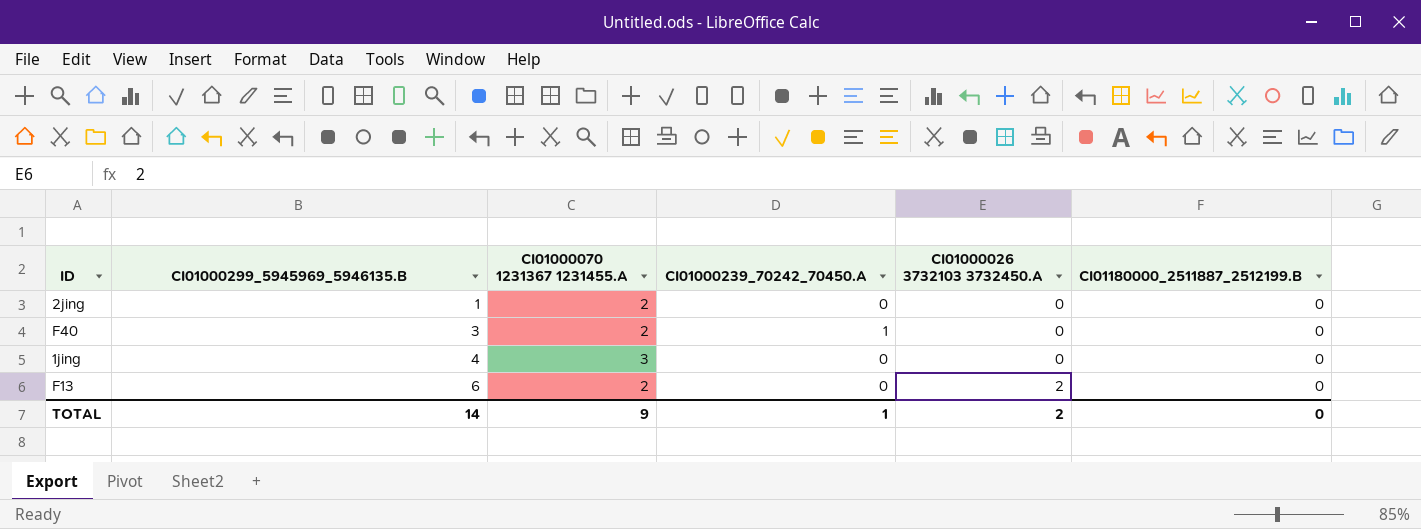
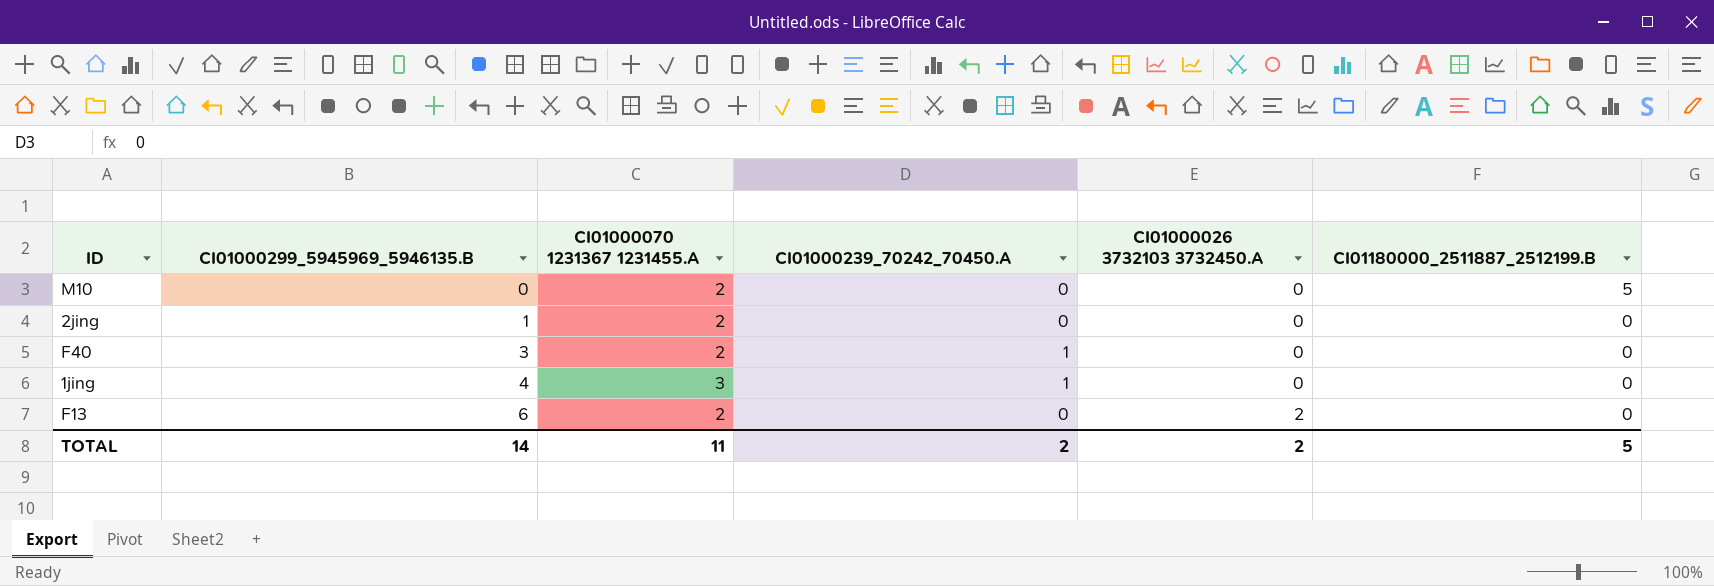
row M10: none -> 0 | 2 | 0 | 0 | 5
1jing | CI01000239_70242_70450.A: 0 -> 1
TOTAL | CI01000070 1231367 1231455.A: 9 -> 11
TOTAL | CI01000239_70242_70450.A: 1 -> 2
TOTAL | CI01180000_2511887_2512199.B: 0 -> 5

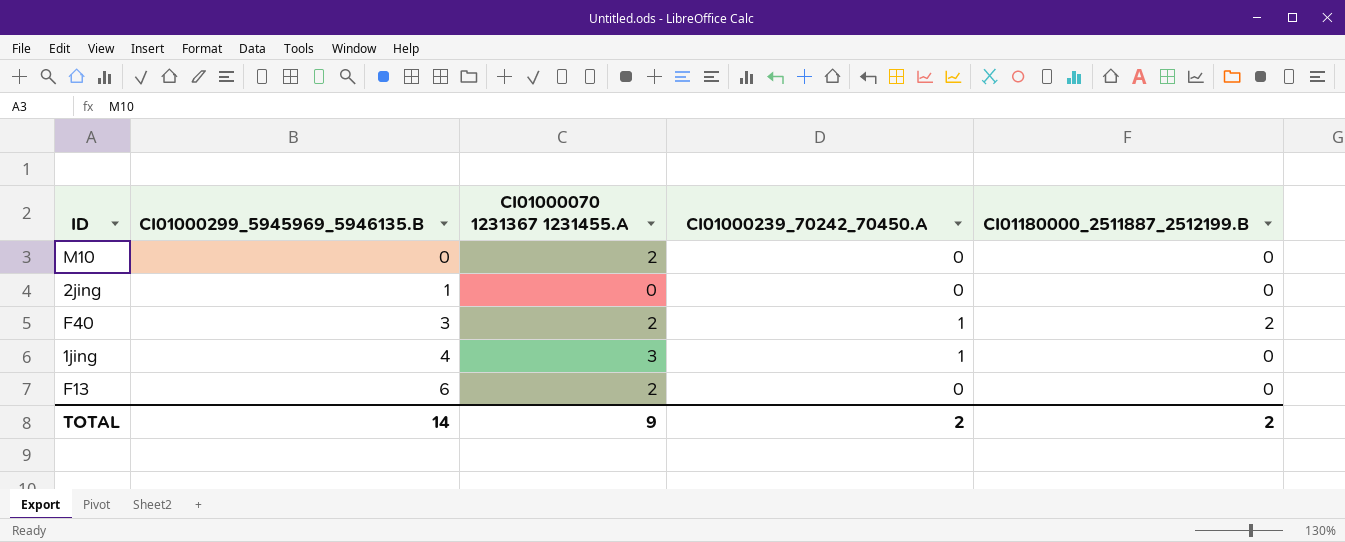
column CI01000026 3732103 3732450.A | position: 5 -> none
M10 | CI01180000_2511887_2512199.B: 5 -> 0
2jing | CI01000070 1231367 1231455.A: 2 -> 0
F40 | CI01180000_2511887_2512199.B: 0 -> 2
TOTAL | CI01000070 1231367 1231455.A: 11 -> 9
TOTAL | CI01180000_2511887_2512199.B: 5 -> 2

